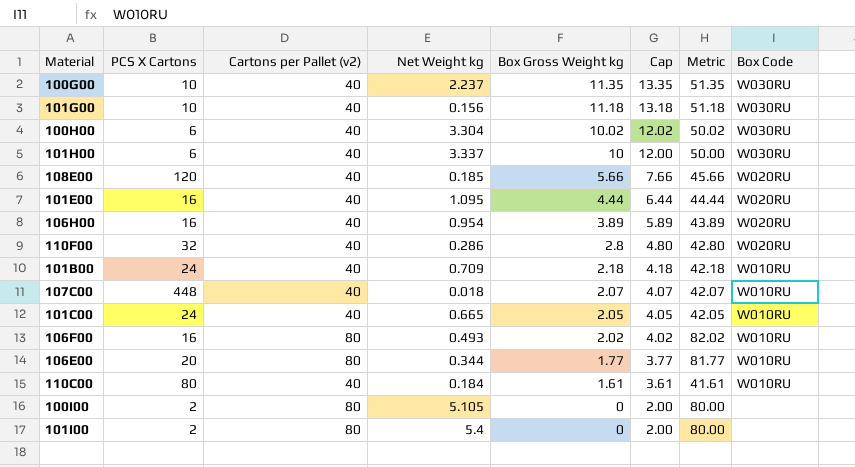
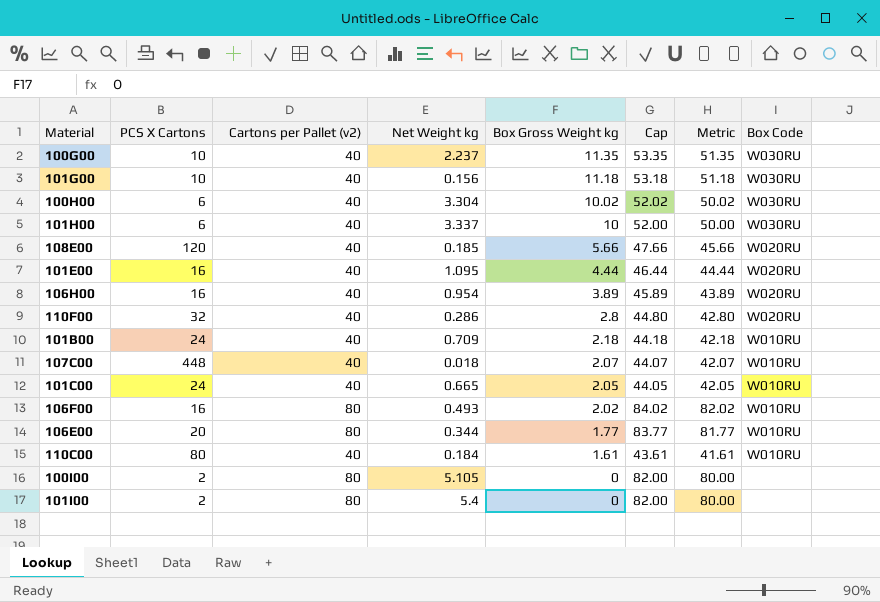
column Cap | formula: [Box Gross Weight kg] + 2 -> [Metric] + 2

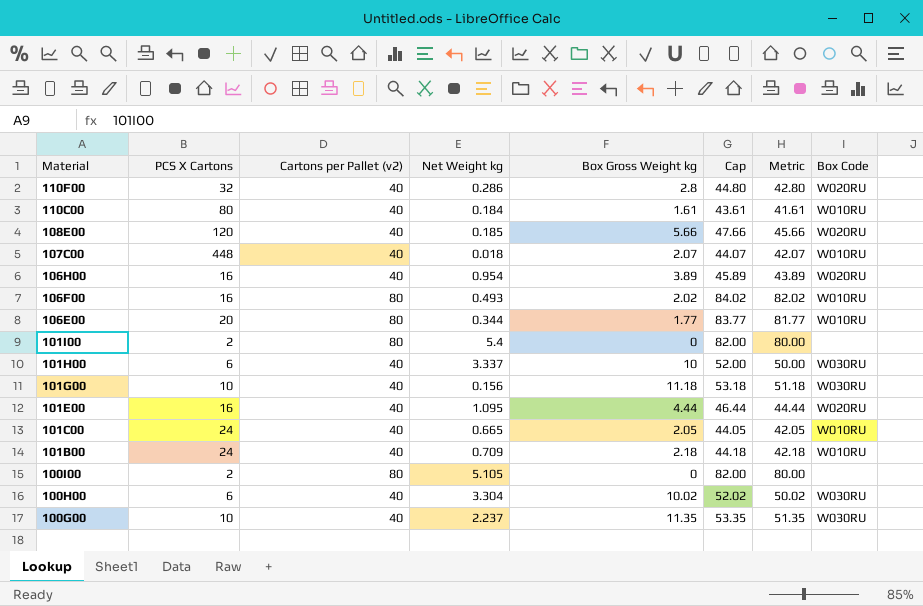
row order: Box Gross Weight kg descending -> Material descending

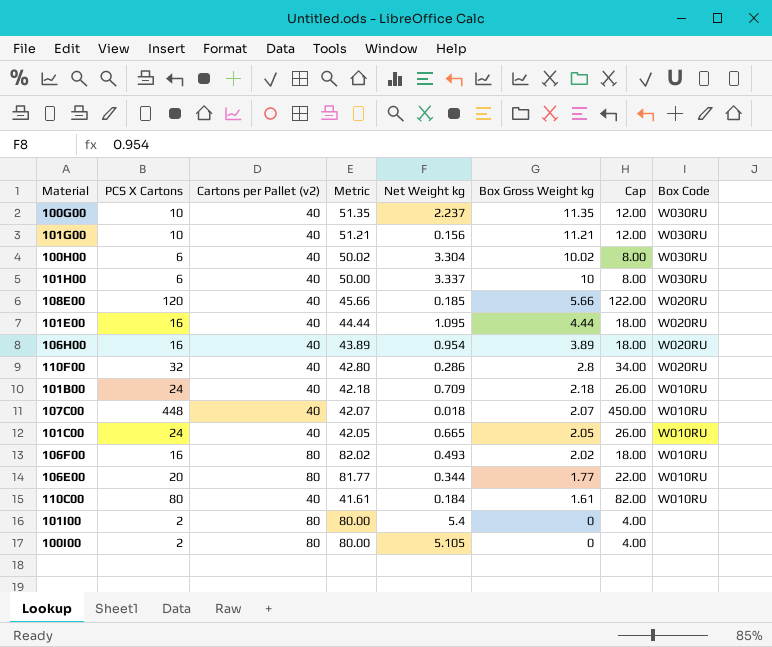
row order: Material descending -> Box Gross Weight kg descending
column Metric | position: 7 -> 4
column Cap | formula: [Metric] + 2 -> [PCS X Cartons] + 2
101G00 | Metric: 51.18 -> 51.21
101G00 | Box Gross Weight kg: 11.18 -> 11.21

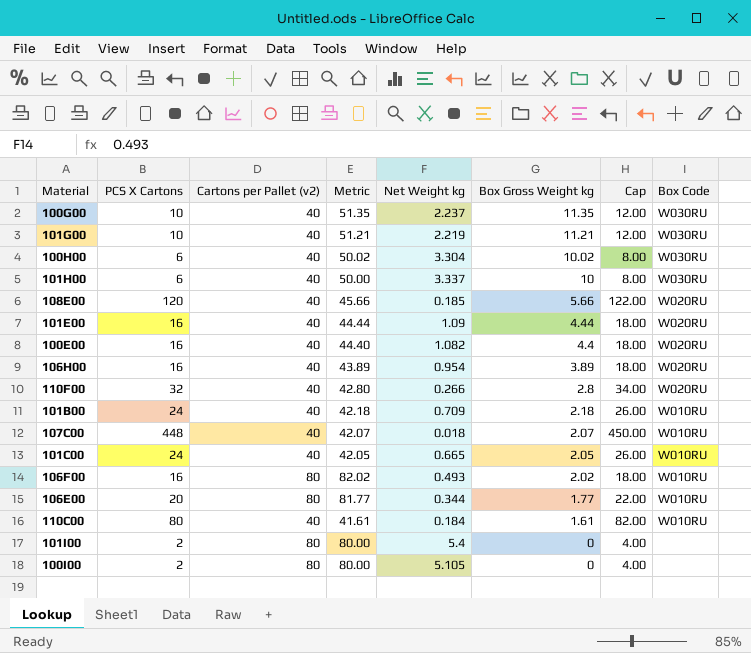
101G00 | Net Weight kg: 0.156 -> 2.219
101E00 | Net Weight kg: 1.095 -> 1.09
row 100E00: none -> 16 | 40 | 44.40 | 1.082 | 4.4 | 18.00 | W020RU
110F00 | Net Weight kg: 0.286 -> 0.266

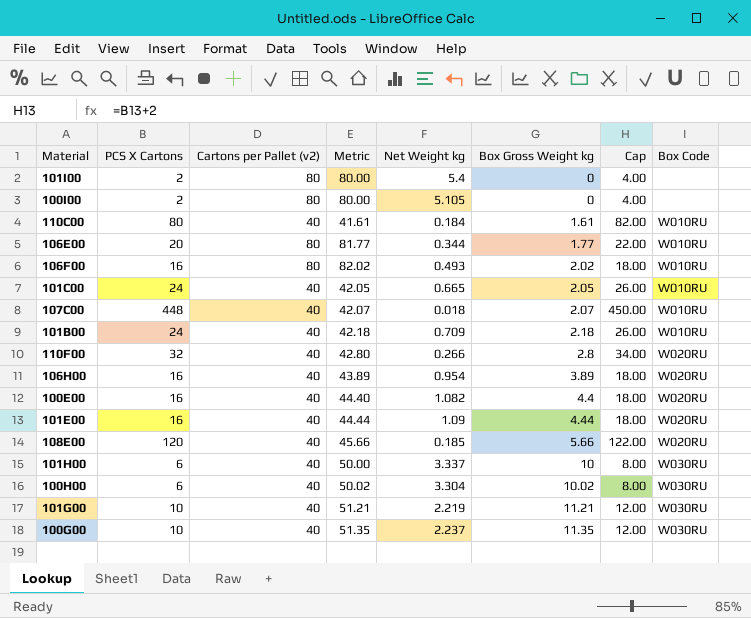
row order: Box Gross Weight kg descending -> Box Gross Weight kg ascending

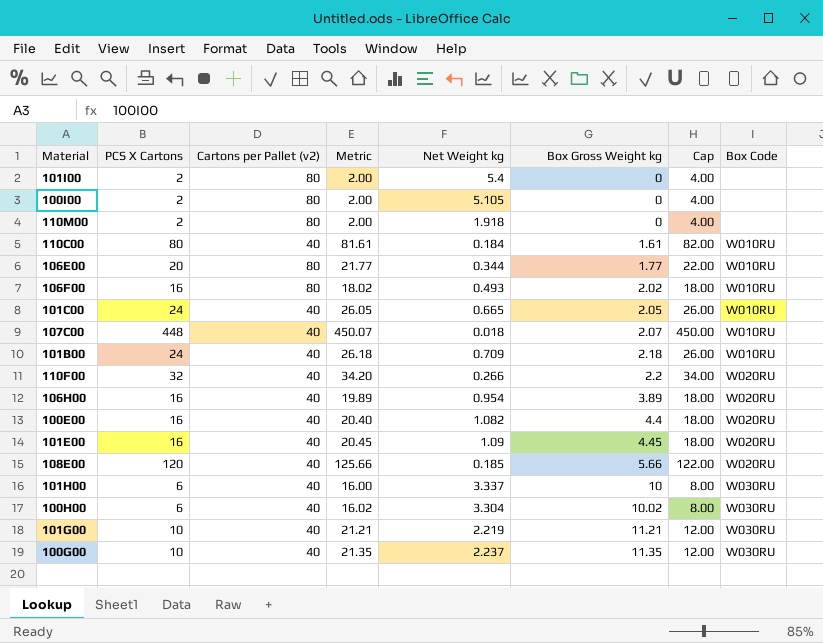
column Metric | formula: [Cartons per Pallet (v2)] + [Box Gross Weight kg] -> [PCS X Cartons] + [Box Gross Weight kg]
row 110M00: none -> 2 | 80 | 2.00 | 1.918 | 0 | 4.00 | none
110F00 | Box Gross Weight kg: 2.8 -> 2.2
101E00 | Box Gross Weight kg: 4.44 -> 4.45

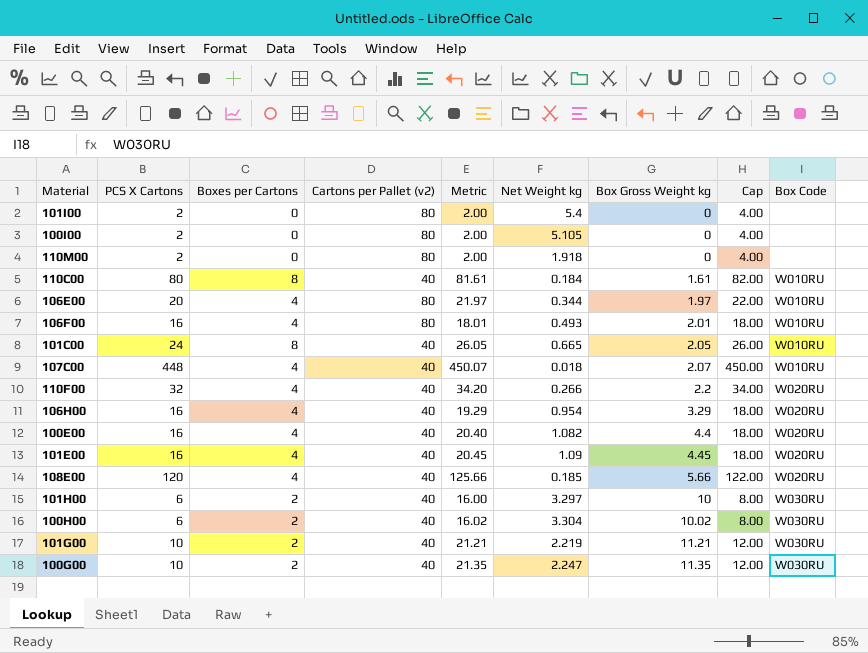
column Boxes per Cartons | position: none -> 3
row 101B00: 24 | 40 | 26.18 | 0.709 | 2.18 | 26.00 | W010RU -> none
106E00 | Metric: 21.77 -> 21.97
106E00 | Box Gross Weight kg: 1.77 -> 1.97
106F00 | Metric: 18.02 -> 18.01
106F00 | Box Gross Weight kg: 2.02 -> 2.01
106H00 | Metric: 19.89 -> 19.29
106H00 | Box Gross Weight kg: 3.89 -> 3.29
101H00 | Net Weight kg: 3.337 -> 3.297
100G00 | Net Weight kg: 2.237 -> 2.247

